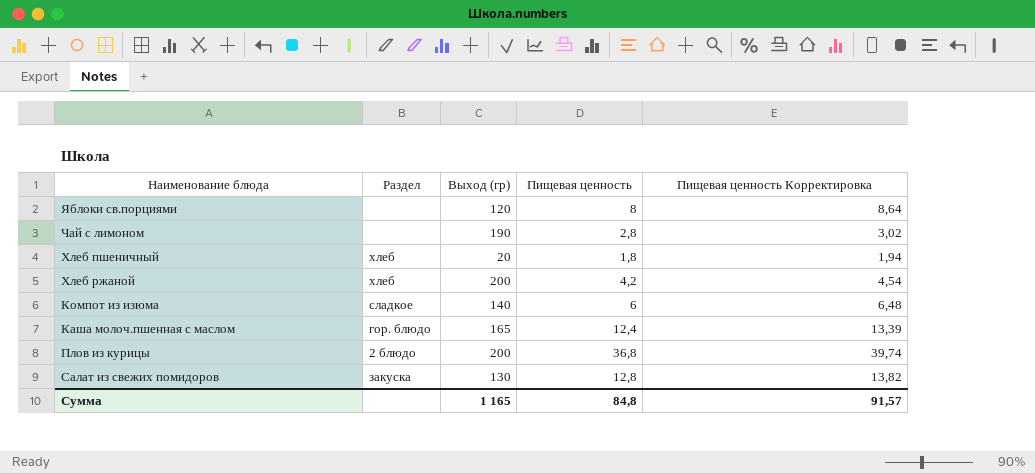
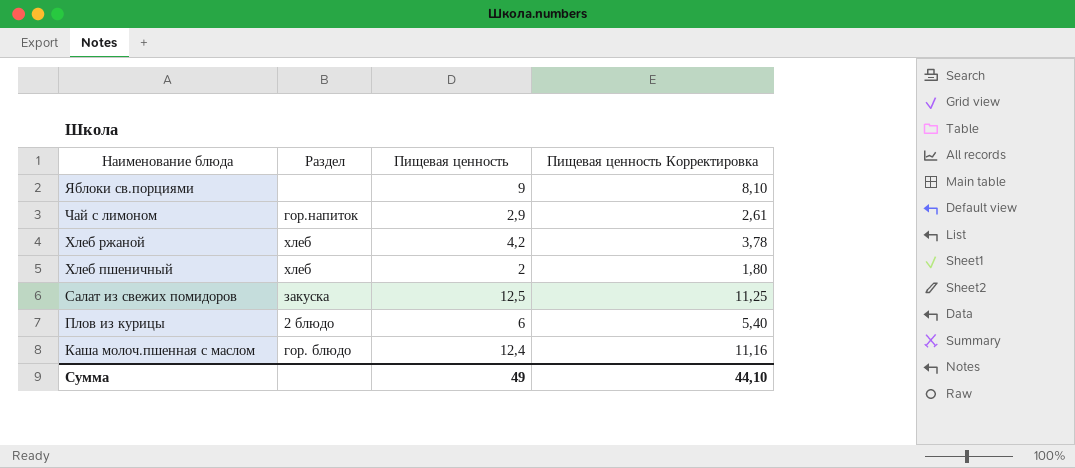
row order: none -> Наименование блюда descending
column Выход (гр) | position: 3 -> none
column Пищевая ценность Корректировка | formula: [Пищевая ценность] * 1,08 -> [Пищевая ценность] * 0,9
row Компот из изюма: сладкое | 140 | 6 | 6,48 -> none
Яблоки св.порциями | Пищевая ценность: 8 -> 9
Чай с лимоном | Раздел: none -> гор.напиток
Чай с лимоном | Пищевая ценность: 2,8 -> 2,9
Хлеб пшеничный | Пищевая ценность: 1,8 -> 2
Салат из свежих помидоров | Пищевая ценность: 12,8 -> 12,5
Плов из курицы | Пищевая ценность: 36,8 -> 6
Сумма | Пищевая ценность: 84,8 -> 49
Сумма | Пищевая ценность Корректировка: 91,57 -> 44,10

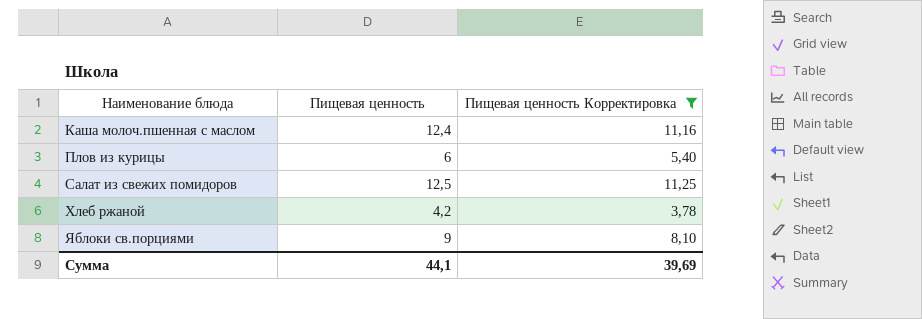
filter: none -> Пищевая ценность Корректировка >= 3,78
row order: Наименование блюда descending -> Наименование блюда ascending
column Раздел | position: 2 -> none
Сумма | Пищевая ценность: 49 -> 44,1
Сумма | Пищевая ценность Корректировка: 44,10 -> 39,69

